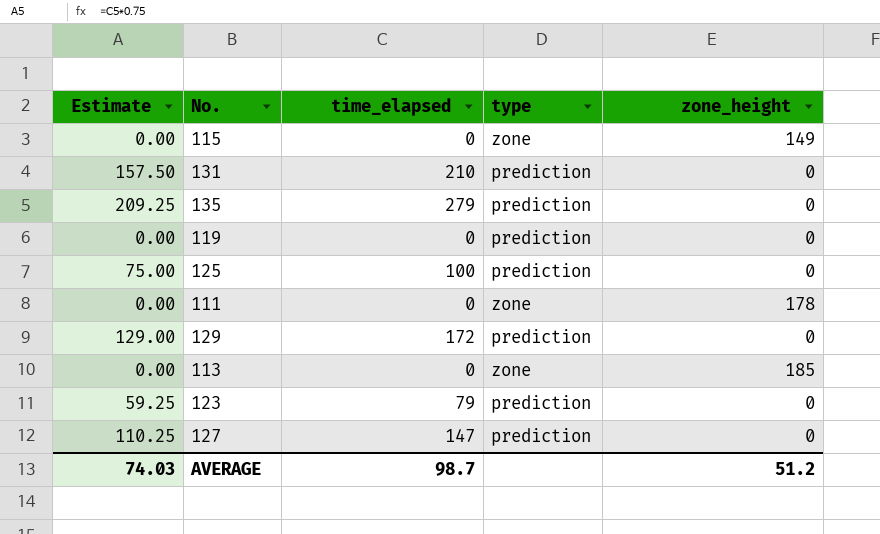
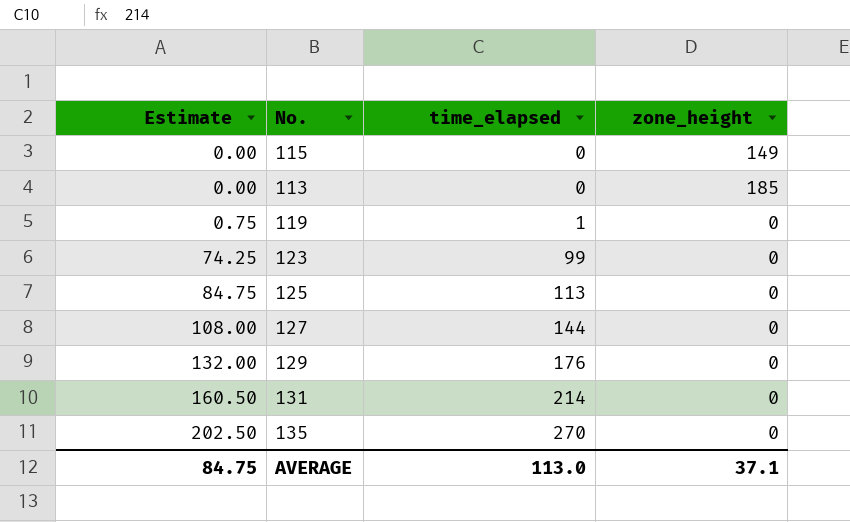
row order: none -> Estimate ascending
column type | position: 4 -> none
row 111: 0.00 | 0 | zone | 178 -> none
119 | Estimate: 0.00 -> 0.75
119 | time_elapsed: 0 -> 1
123 | Estimate: 59.25 -> 74.25
123 | time_elapsed: 79 -> 99
125 | Estimate: 75.00 -> 84.75
125 | time_elapsed: 100 -> 113
127 | Estimate: 110.25 -> 108.00
127 | time_elapsed: 147 -> 144
129 | Estimate: 129.00 -> 132.00
129 | time_elapsed: 172 -> 176
131 | Estimate: 157.50 -> 160.50
131 | time_elapsed: 210 -> 214
135 | Estimate: 209.25 -> 202.50
135 | time_elapsed: 279 -> 270
AVERAGE | Estimate: 74.03 -> 84.75
AVERAGE | time_elapsed: 98.7 -> 113.0
AVERAGE | zone_height: 51.2 -> 37.1

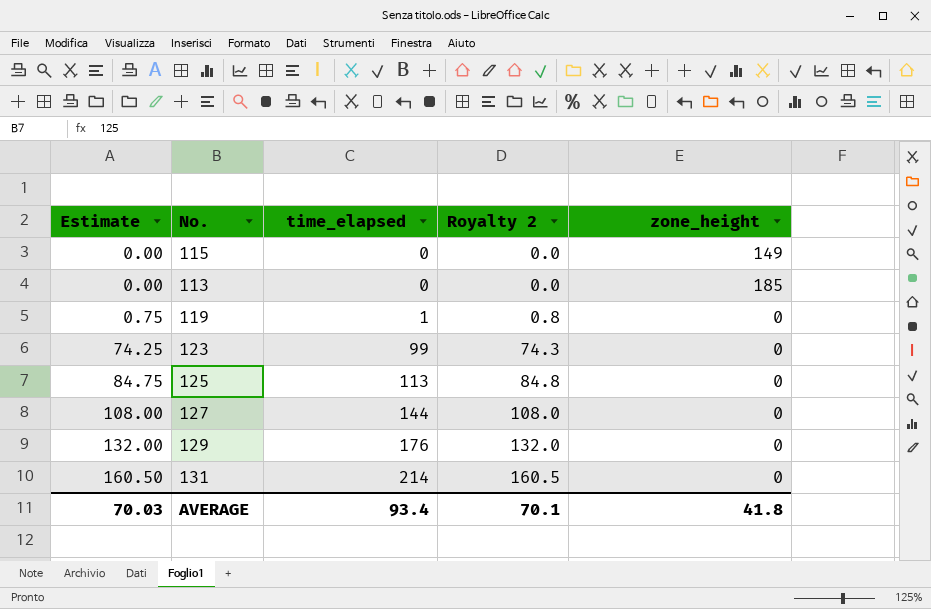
column Royalty 2 | formula: none -> [time_elapsed] * 0.75
row 135: 202.50 | 270 | 0 -> none
AVERAGE | Estimate: 84.75 -> 70.03
AVERAGE | time_elapsed: 113.0 -> 93.4
AVERAGE | zone_height: 37.1 -> 41.8

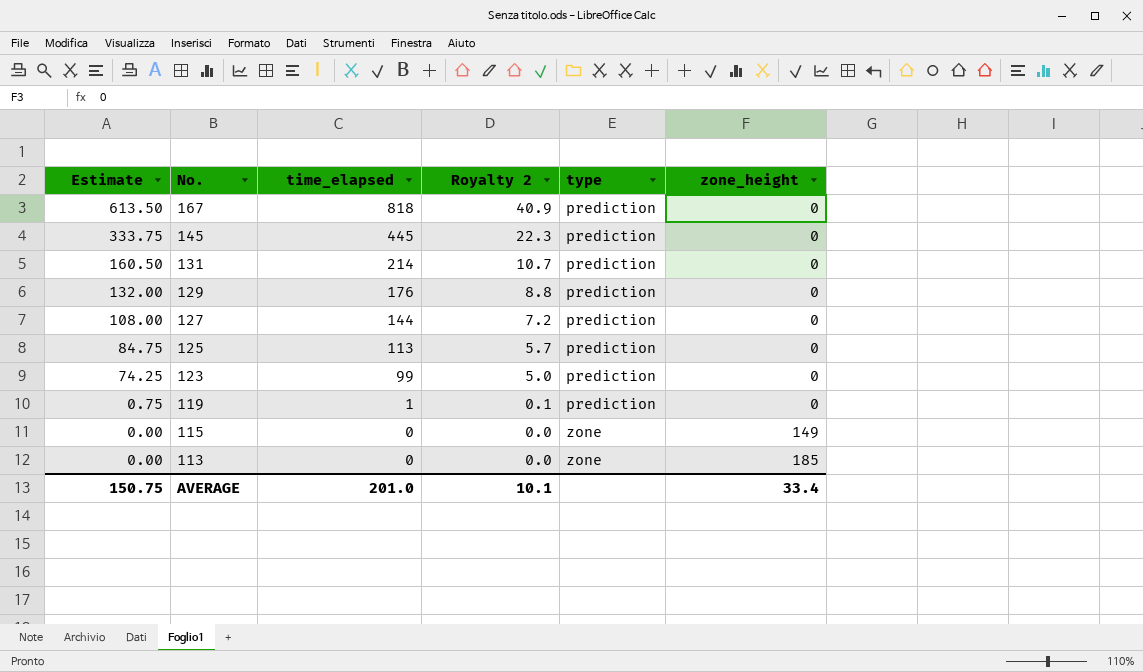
row order: Estimate ascending -> Estimate descending
column Royalty 2 | formula: [time_elapsed] * 0.75 -> [time_elapsed] * 0.05
column type | position: none -> 5
row 167: none -> 613.50 | 818 | 40.9 | prediction | 0
row 145: none -> 333.75 | 445 | 22.3 | prediction | 0
AVERAGE | Estimate: 70.03 -> 150.75
AVERAGE | time_elapsed: 93.4 -> 201.0
AVERAGE | Royalty 2: 70.1 -> 10.1
AVERAGE | zone_height: 41.8 -> 33.4

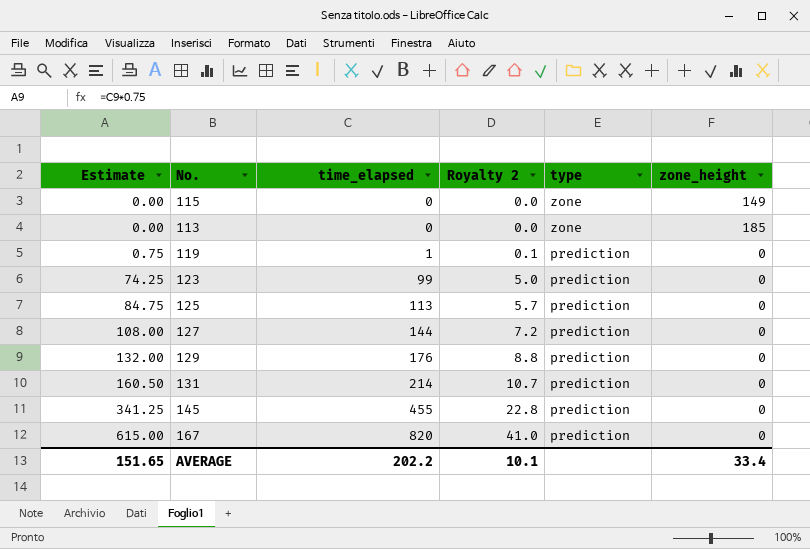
row order: Estimate descending -> Estimate ascending
145 | Estimate: 333.75 -> 341.25
145 | time_elapsed: 445 -> 455
145 | Royalty 2: 22.3 -> 22.8
167 | Estimate: 613.50 -> 615.00
167 | time_elapsed: 818 -> 820
167 | Royalty 2: 40.9 -> 41.0
AVERAGE | Estimate: 150.75 -> 151.65
AVERAGE | time_elapsed: 201.0 -> 202.2

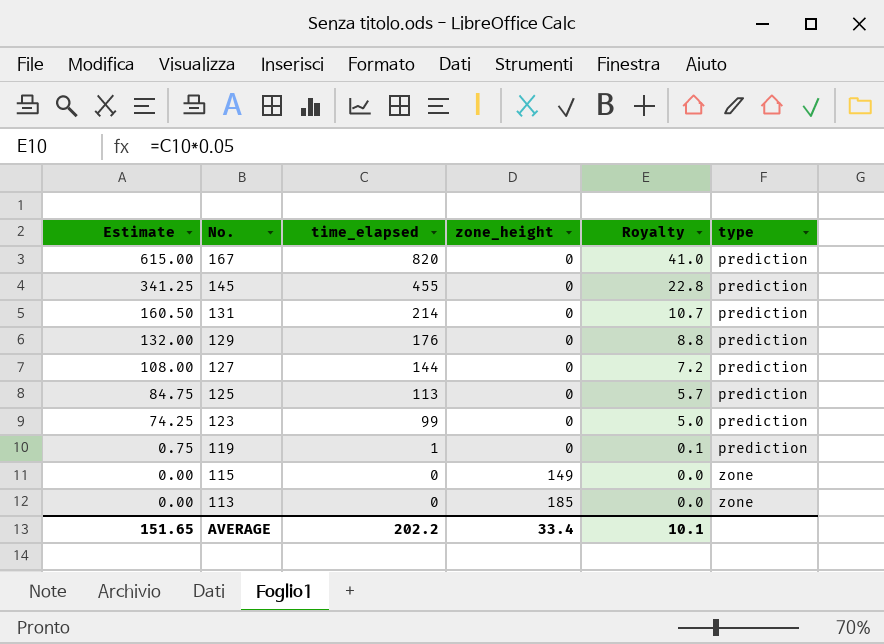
row order: Estimate ascending -> Estimate descending
column zone_height | position: 6 -> 4
column name: Royalty 2 -> Royalty

